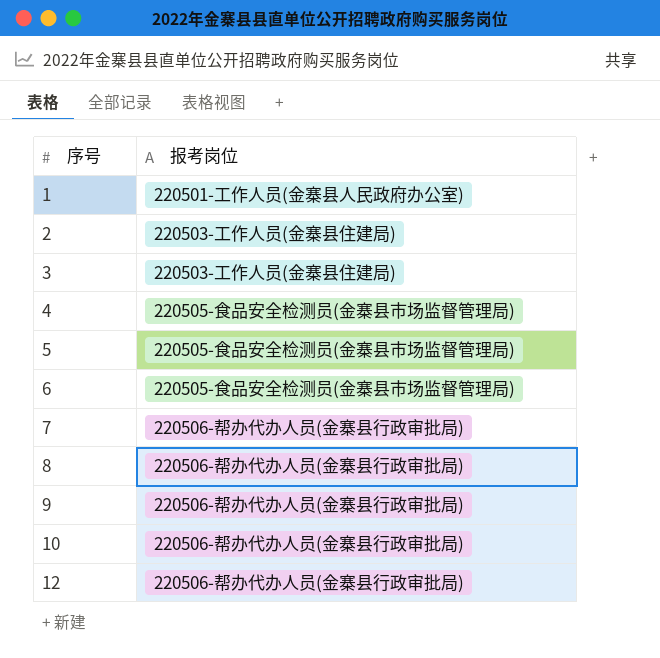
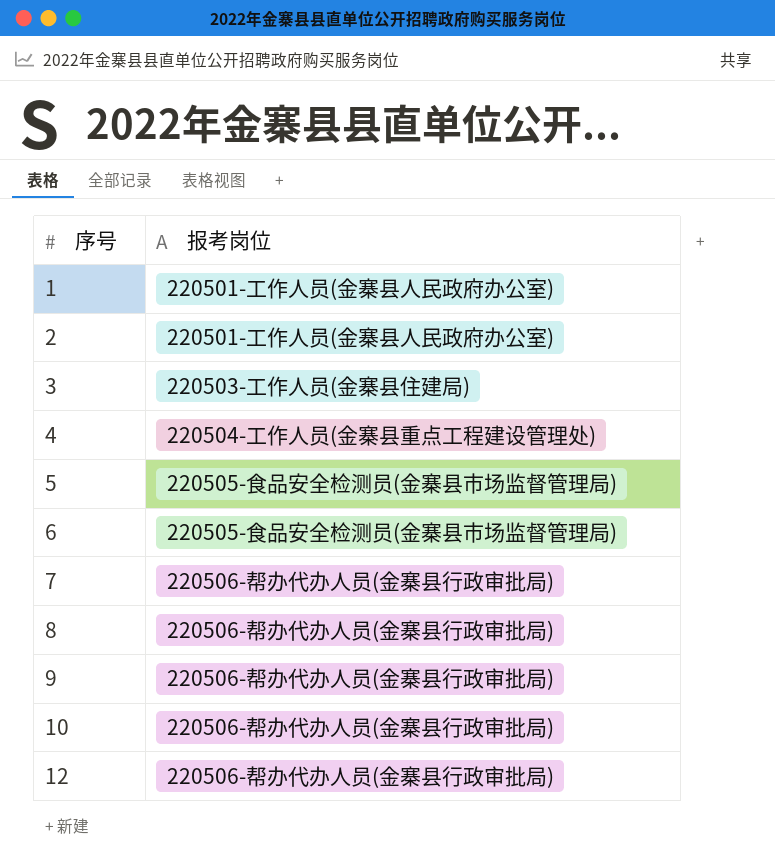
2 | 报考岗位: 220503-工作人员(金寨县住建局) -> 220501-工作人员(金寨县人民政府办公室)
4 | 报考岗位: 220505-食品安全检测员(金寨县市场监督管理局) -> 220504-工作人员(金寨县重点工程建设管理处)

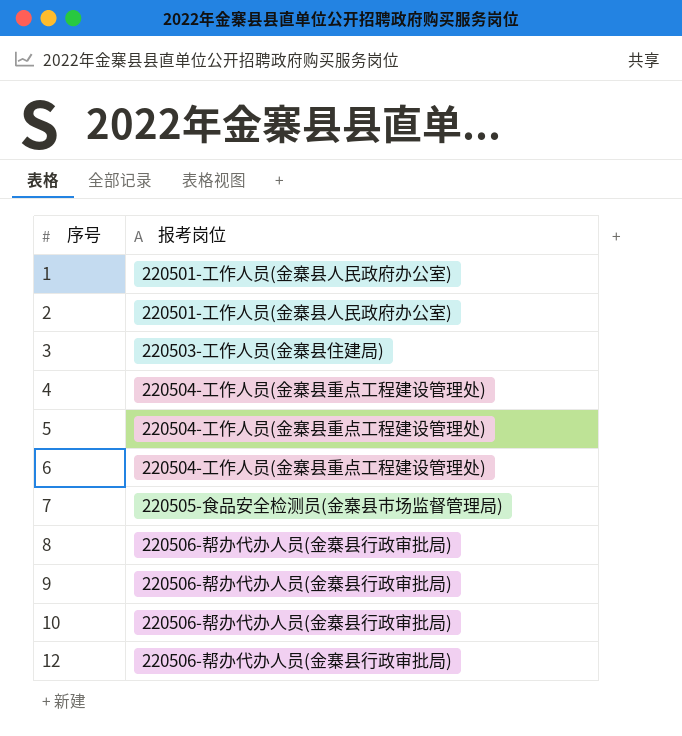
5 | 报考岗位: 220505-食品安全检测员(金寨县市场监督管理局) -> 220504-工作人员(金寨县重点工程建设管理处)
6 | 报考岗位: 220505-食品安全检测员(金寨县市场监督管理局) -> 220504-工作人员(金寨县重点工程建设管理处)
7 | 报考岗位: 220506-帮办代办人员(金寨县行政审批局) -> 220505-食品安全检测员(金寨县市场监督管理局)

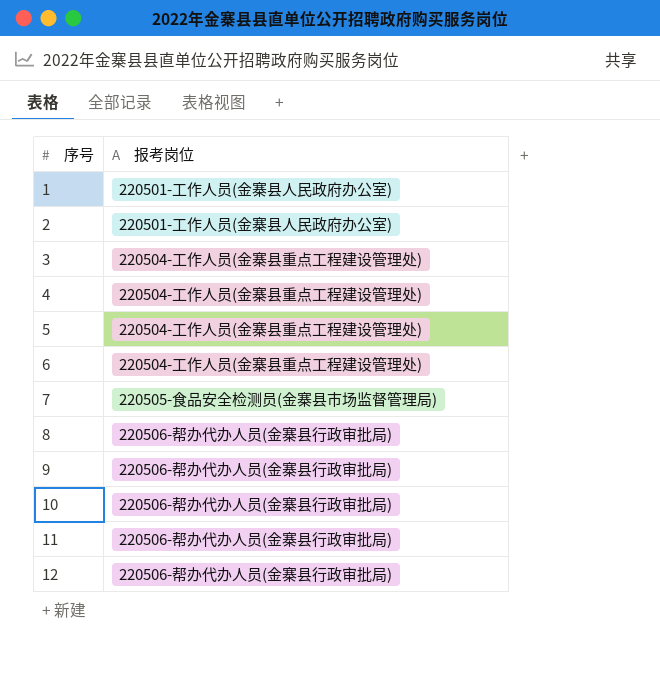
3 | 报考岗位: 220503-工作人员(金寨县住建局) -> 220504-工作人员(金寨县重点工程建设管理处)
row 11: none -> 220506-帮办代办人员(金寨县行政审批局)

